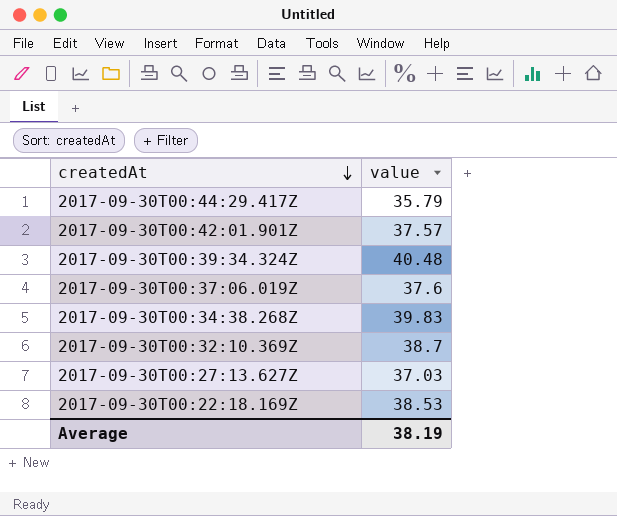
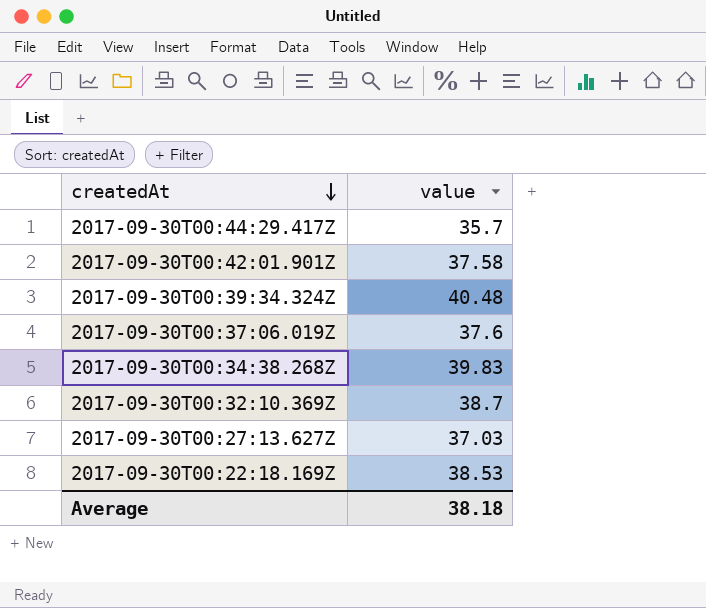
2017-09-30T00:44:29.417Z | value: 35.79 -> 35.7
2017-09-30T00:42:01.901Z | value: 37.57 -> 37.58
Average | value: 38.19 -> 38.18

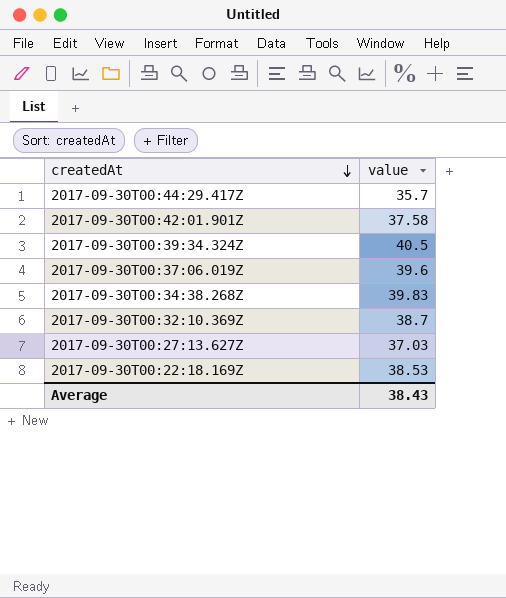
2017-09-30T00:39:34.324Z | value: 40.48 -> 40.5
2017-09-30T00:37:06.019Z | value: 37.6 -> 39.6
Average | value: 38.18 -> 38.43

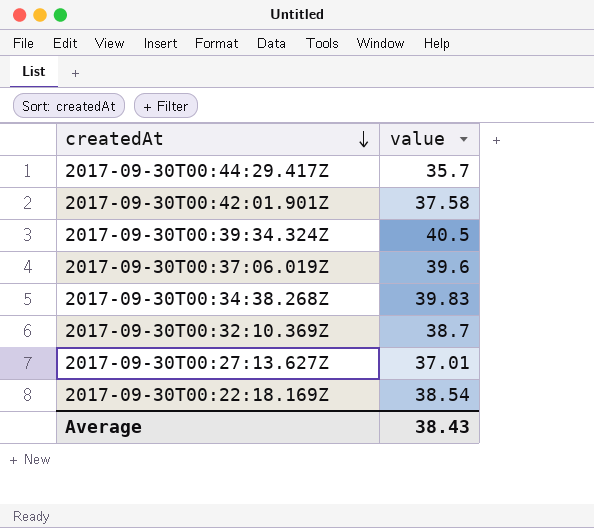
2017-09-30T00:27:13.627Z | value: 37.03 -> 37.01
2017-09-30T00:22:18.169Z | value: 38.53 -> 38.54

